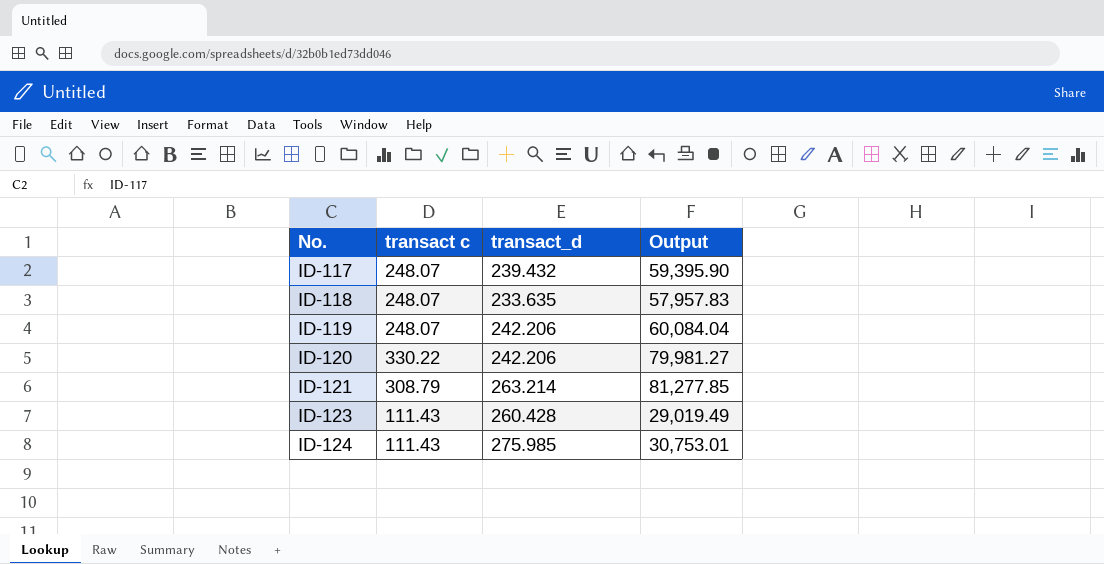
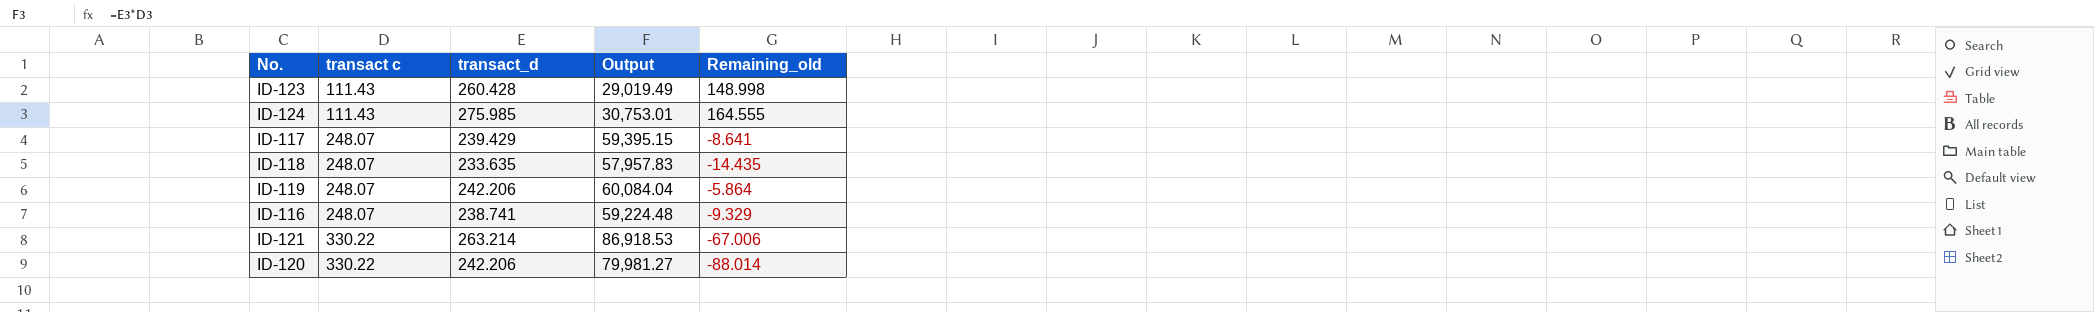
row order: No. ascending -> transact c ascending
column Remaining_old | formula: none -> [transact_d] - [transact c]
ID-117 | transact_d: 239.432 -> 239.429
ID-117 | Output: 59,395.90 -> 59,395.15
row ID-116: none -> 248.07 | 238.741 | 59,224.48 | -9.329
ID-121 | transact c: 308.79 -> 330.22
ID-121 | Output: 81,277.85 -> 86,918.53

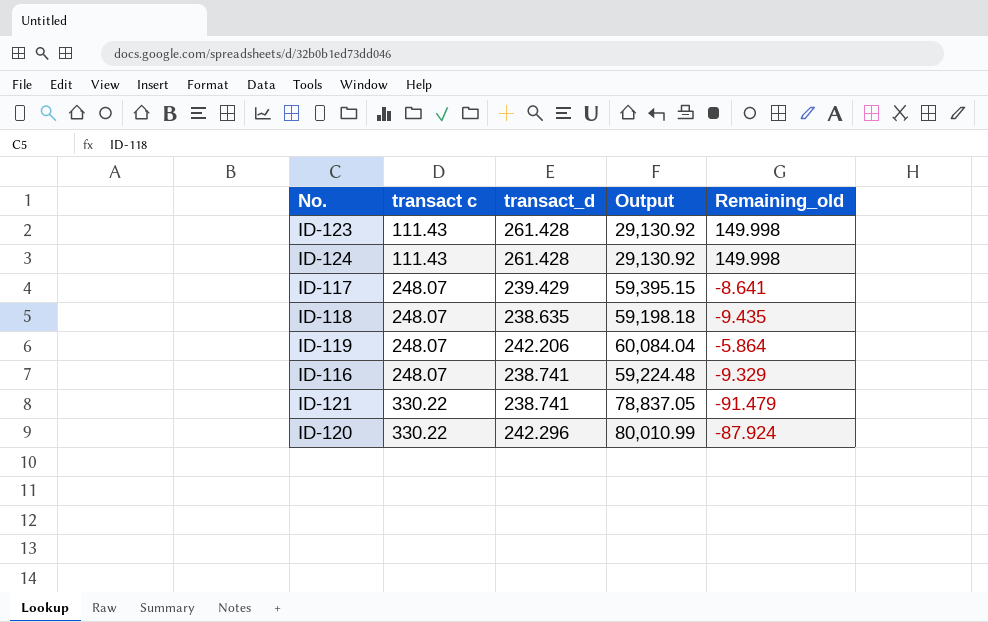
ID-123 | transact_d: 260.428 -> 261.428
ID-123 | Output: 29,019.49 -> 29,130.92
ID-123 | Remaining_old: 148.998 -> 149.998
ID-124 | transact_d: 275.985 -> 261.428
ID-124 | Output: 30,753.01 -> 29,130.92
ID-124 | Remaining_old: 164.555 -> 149.998
ID-118 | transact_d: 233.635 -> 238.635
ID-118 | Output: 57,957.83 -> 59,198.18
ID-118 | Remaining_old: -14.435 -> -9.435
ID-121 | transact_d: 263.214 -> 238.741
ID-121 | Output: 86,918.53 -> 78,837.05
ID-121 | Remaining_old: -67.006 -> -91.479
ID-120 | transact_d: 242.206 -> 242.296
ID-120 | Output: 79,981.27 -> 80,010.99
ID-120 | Remaining_old: -88.014 -> -87.924

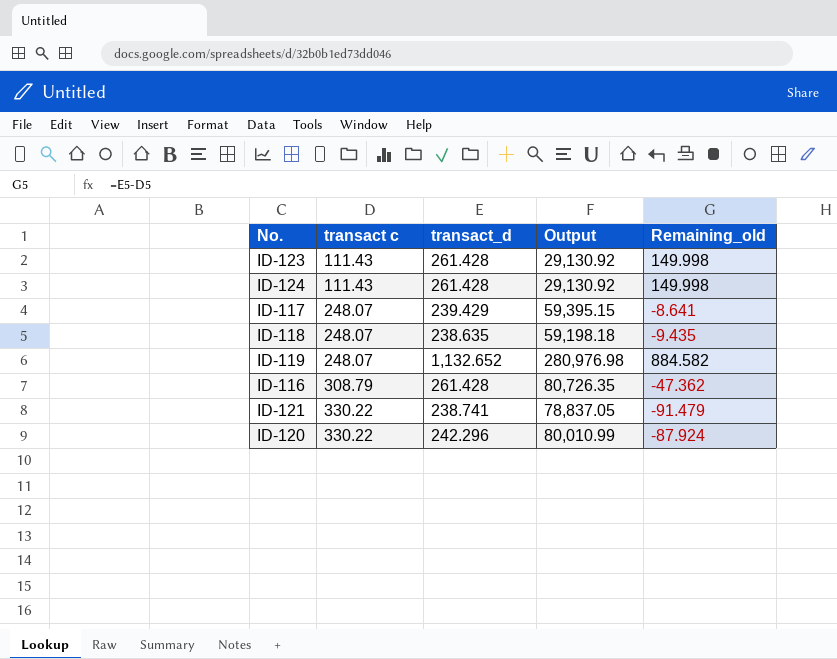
ID-119 | transact_d: 242.206 -> 1,132.652
ID-119 | Output: 60,084.04 -> 280,976.98
ID-119 | Remaining_old: -5.864 -> 884.582
ID-116 | transact c: 248.07 -> 308.79
ID-116 | transact_d: 238.741 -> 261.428
ID-116 | Output: 59,224.48 -> 80,726.35
ID-116 | Remaining_old: -9.329 -> -47.362

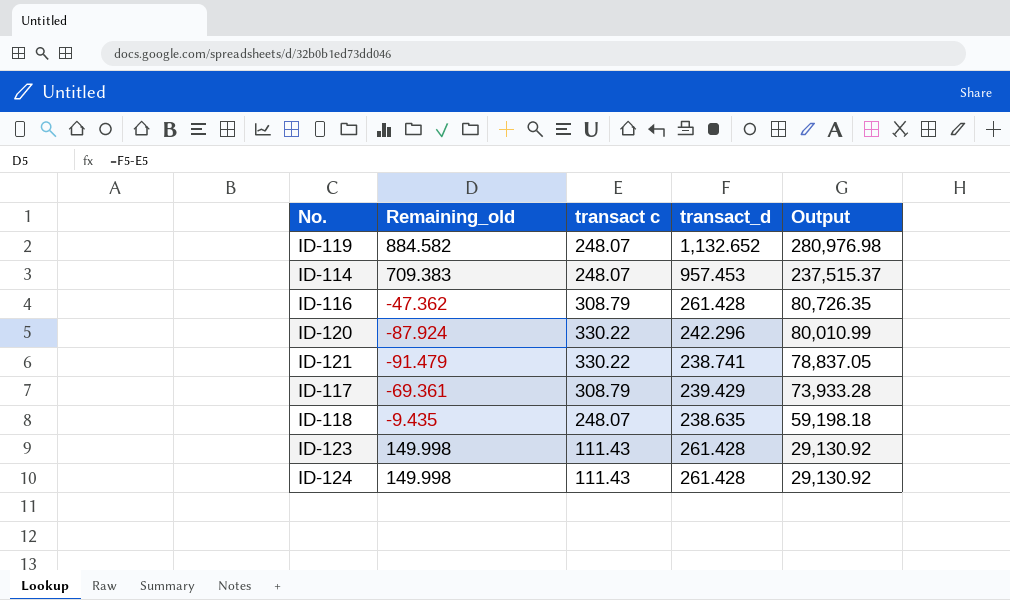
row order: transact c ascending -> Output descending
column Remaining_old | position: 5 -> 2
row ID-114: none -> 709.383 | 248.07 | 957.453 | 237,515.37
ID-117 | Remaining_old: -8.641 -> -69.361
ID-117 | transact c: 248.07 -> 308.79
ID-117 | Output: 59,395.15 -> 73,933.28

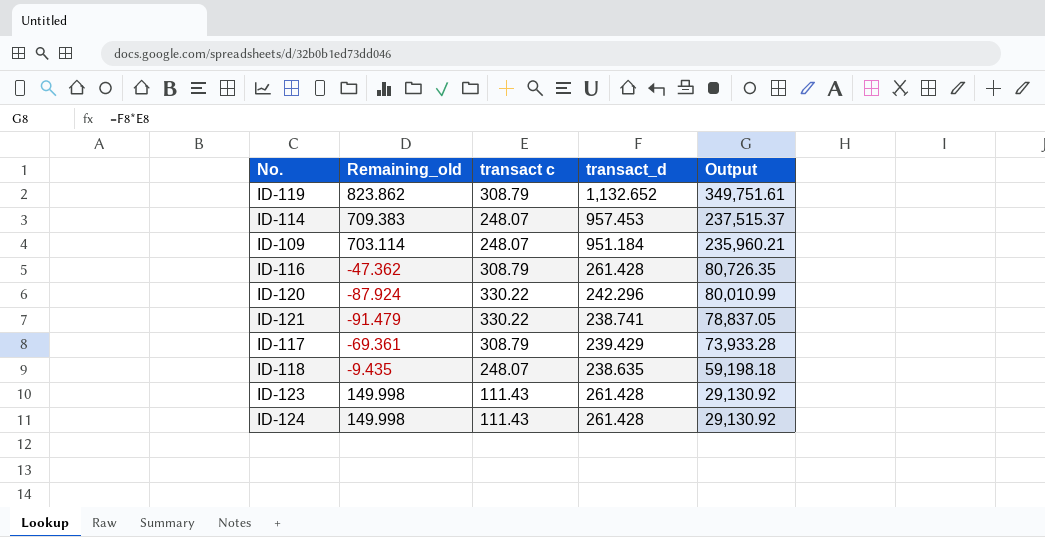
ID-119 | Remaining_old: 884.582 -> 823.862
ID-119 | transact c: 248.07 -> 308.79
ID-119 | Output: 280,976.98 -> 349,751.61
row ID-109: none -> 703.114 | 248.07 | 951.184 | 235,960.21

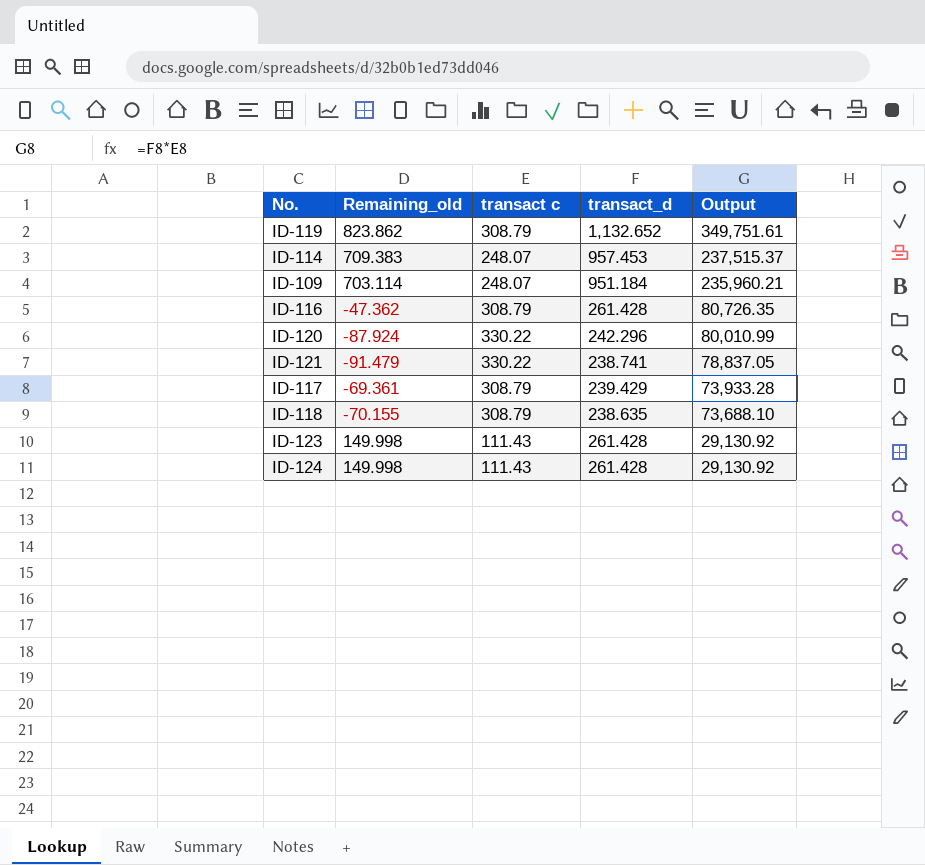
ID-118 | Remaining_old: -9.435 -> -70.155
ID-118 | transact c: 248.07 -> 308.79
ID-118 | Output: 59,198.18 -> 73,688.10

